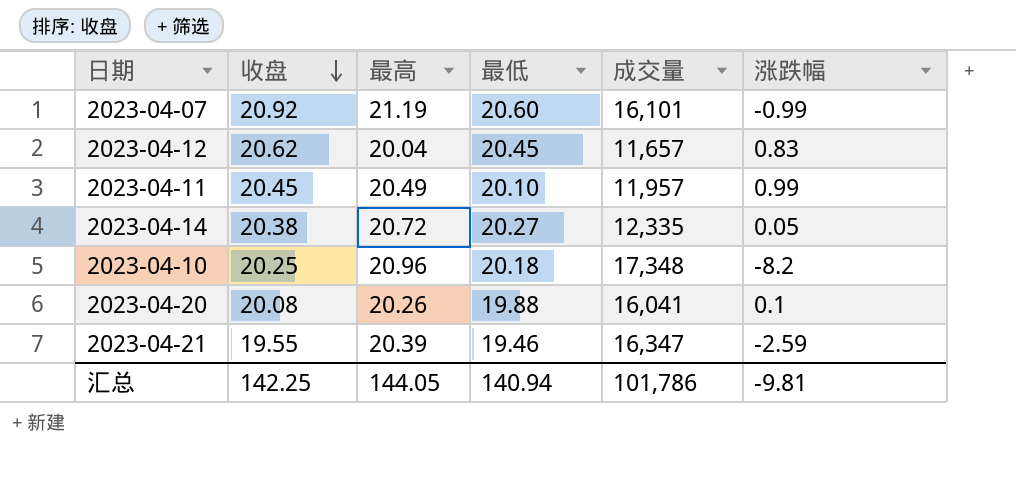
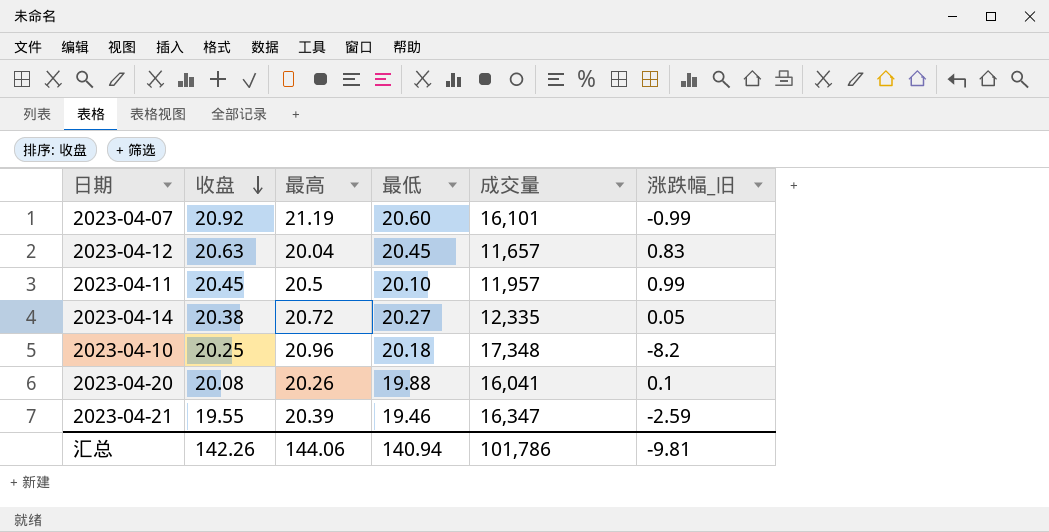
column name: 涨跌幅 -> 涨跌幅_旧
2023-04-12 | 收盘: 20.62 -> 20.63
2023-04-11 | 最高: 20.49 -> 20.5
汇总 | 收盘: 142.25 -> 142.26
汇总 | 最高: 144.05 -> 144.06

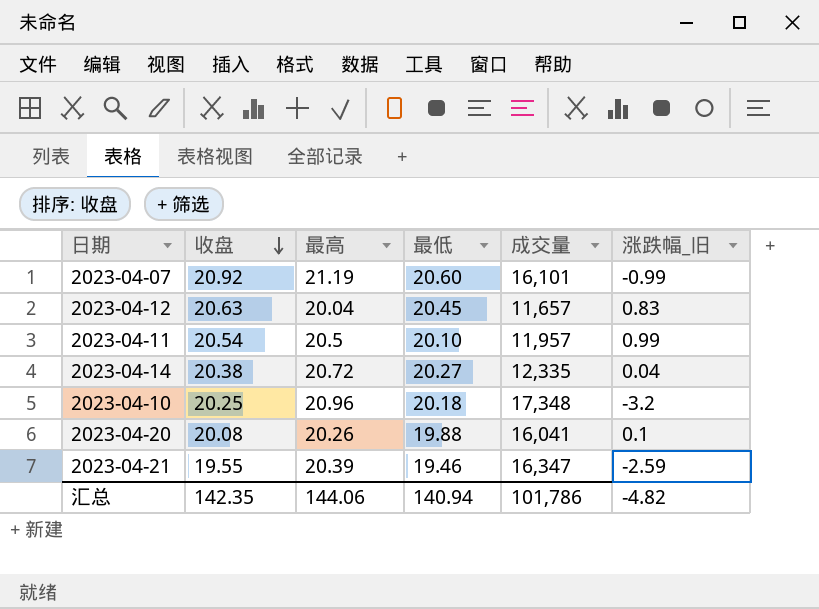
2023-04-11 | 收盘: 20.45 -> 20.54
2023-04-14 | 涨跌幅_旧: 0.05 -> 0.04
2023-04-10 | 涨跌幅_旧: -8.2 -> -3.2
汇总 | 收盘: 142.26 -> 142.35
汇总 | 涨跌幅_旧: -9.81 -> -4.82

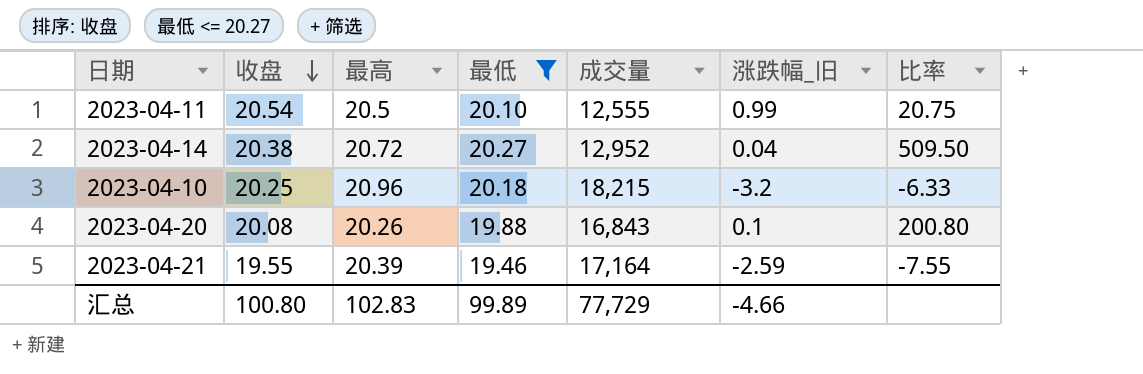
filter: none -> 最低 <= 20.27
column 比率 | formula: none -> [收盘] / [涨跌幅_旧]
2023-04-11 | 成交量: 11,957 -> 12,555
2023-04-14 | 成交量: 12,335 -> 12,952
2023-04-10 | 成交量: 17,348 -> 18,215
2023-04-20 | 成交量: 16,041 -> 16,843
2023-04-21 | 成交量: 16,347 -> 17,164
汇总 | 收盘: 142.35 -> 100.80
汇总 | 最高: 144.06 -> 102.83
汇总 | 最低: 140.94 -> 99.89
汇总 | 成交量: 101,786 -> 77,729
汇总 | 涨跌幅_旧: -4.82 -> -4.66

